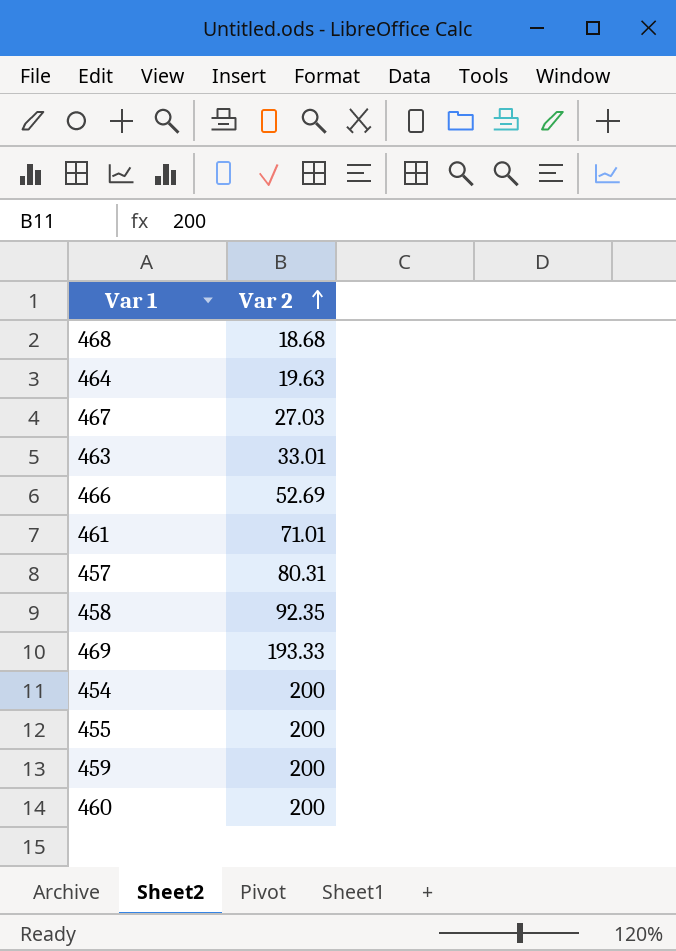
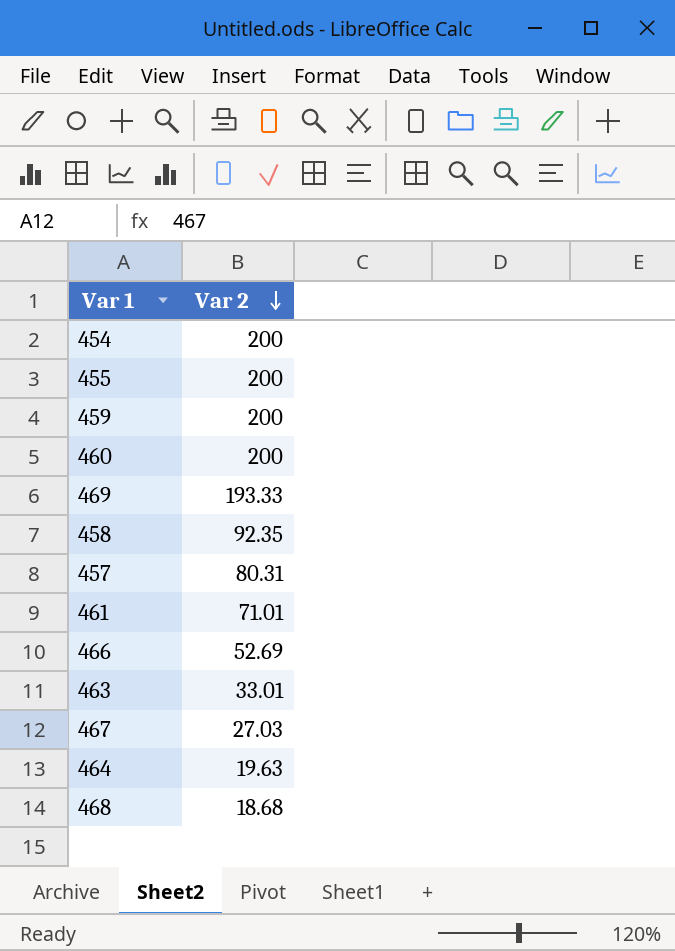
row order: Var 2 ascending -> Var 2 descending

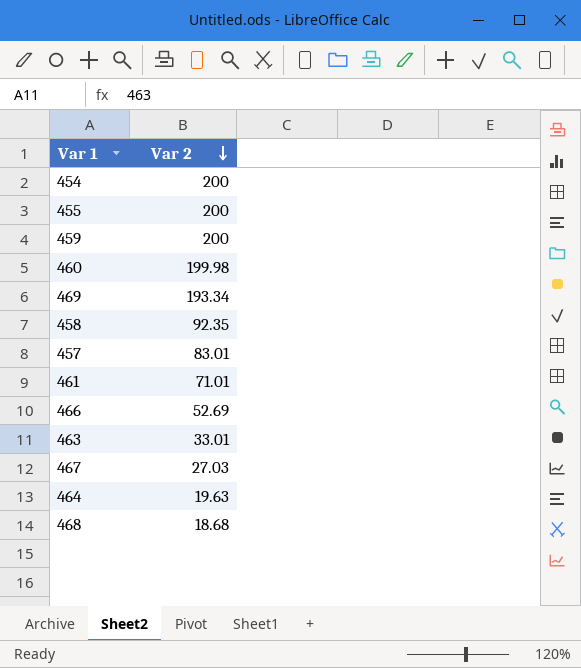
460 | Var 2: 200 -> 199.98
469 | Var 2: 193.33 -> 193.34
457 | Var 2: 80.31 -> 83.01

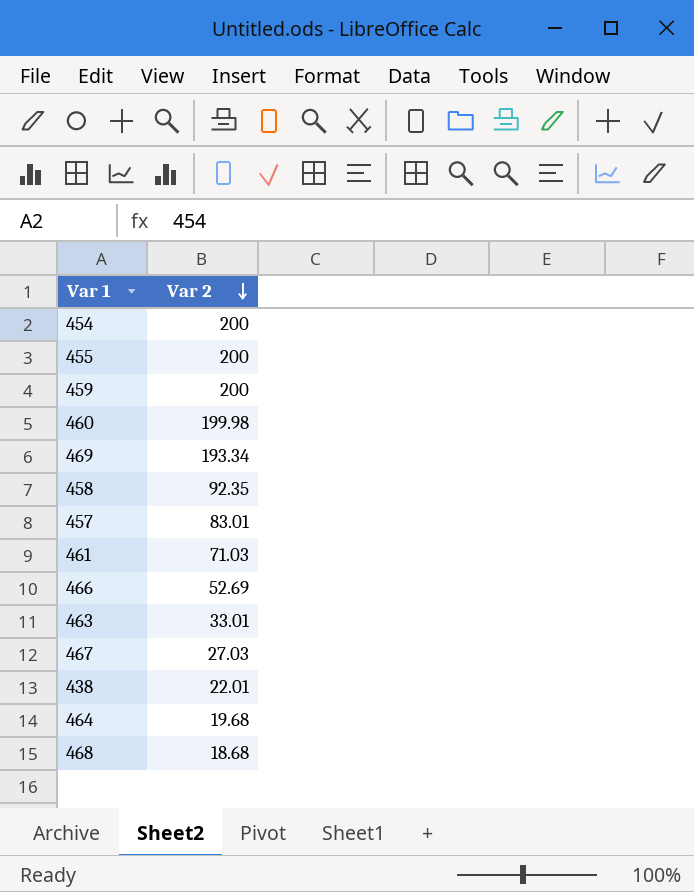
461 | Var 2: 71.01 -> 71.03
row 438: none -> 22.01
464 | Var 2: 19.63 -> 19.68

